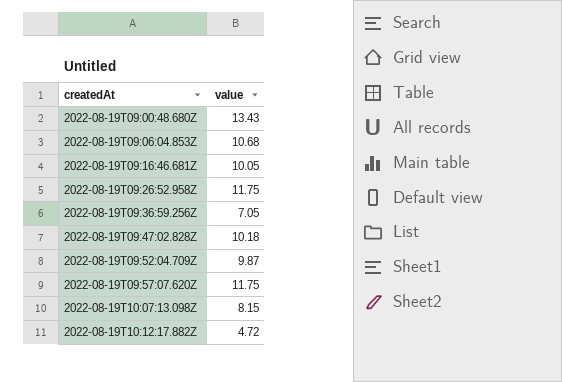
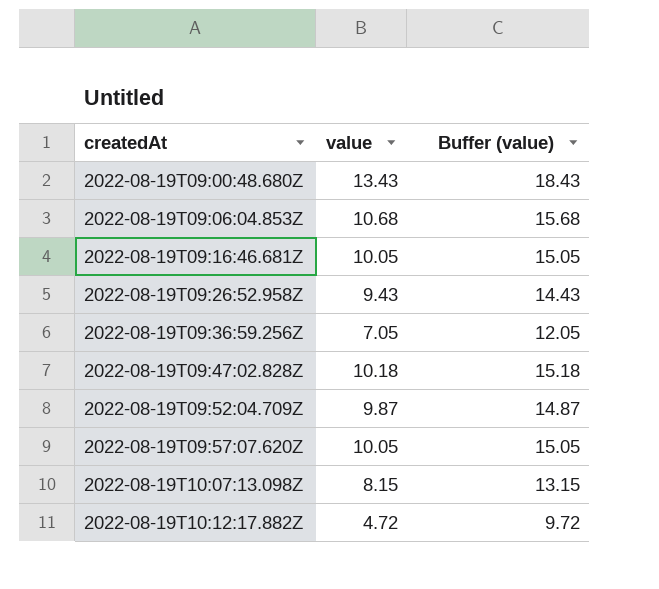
column Buffer (value) | formula: none -> [value] + 5
2022-08-19T09:26:52.958Z | value: 11.75 -> 9.43
2022-08-19T09:57:07.620Z | value: 11.75 -> 10.05

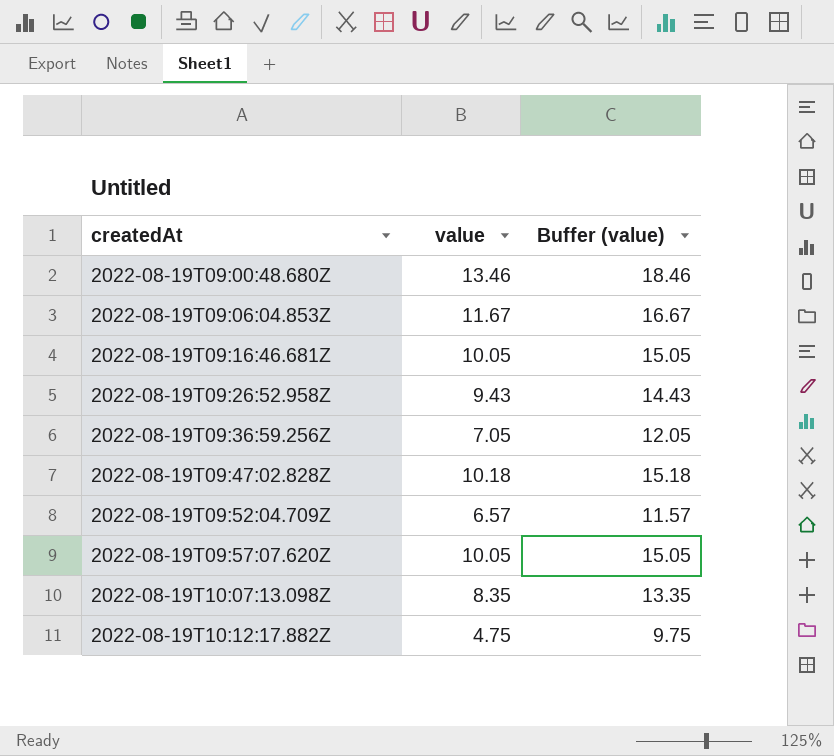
2022-08-19T09:00:48.680Z | value: 13.43 -> 13.46
2022-08-19T09:00:48.680Z | Buffer (value): 18.43 -> 18.46
2022-08-19T09:06:04.853Z | value: 10.68 -> 11.67
2022-08-19T09:06:04.853Z | Buffer (value): 15.68 -> 16.67
2022-08-19T09:52:04.709Z | value: 9.87 -> 6.57
2022-08-19T09:52:04.709Z | Buffer (value): 14.87 -> 11.57
2022-08-19T10:07:13.098Z | value: 8.15 -> 8.35
2022-08-19T10:07:13.098Z | Buffer (value): 13.15 -> 13.35
2022-08-19T10:12:17.882Z | value: 4.72 -> 4.75
2022-08-19T10:12:17.882Z | Buffer (value): 9.72 -> 9.75

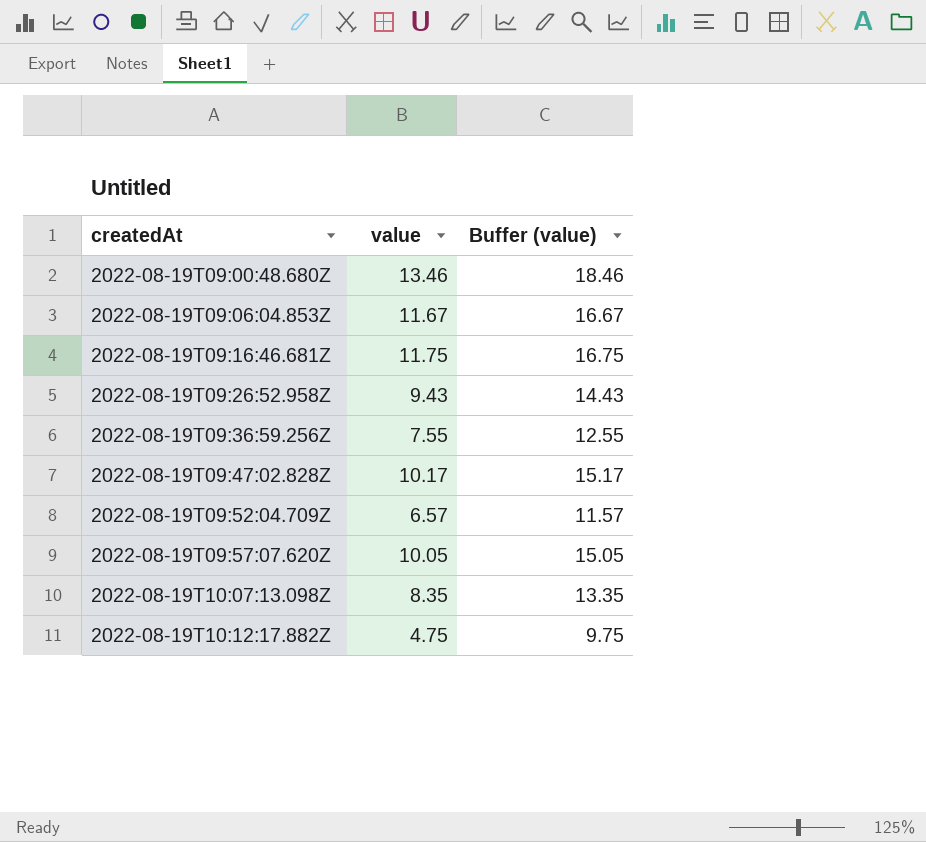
2022-08-19T09:16:46.681Z | value: 10.05 -> 11.75
2022-08-19T09:16:46.681Z | Buffer (value): 15.05 -> 16.75
2022-08-19T09:36:59.256Z | value: 7.05 -> 7.55
2022-08-19T09:36:59.256Z | Buffer (value): 12.05 -> 12.55
2022-08-19T09:47:02.828Z | value: 10.18 -> 10.17
2022-08-19T09:47:02.828Z | Buffer (value): 15.18 -> 15.17

